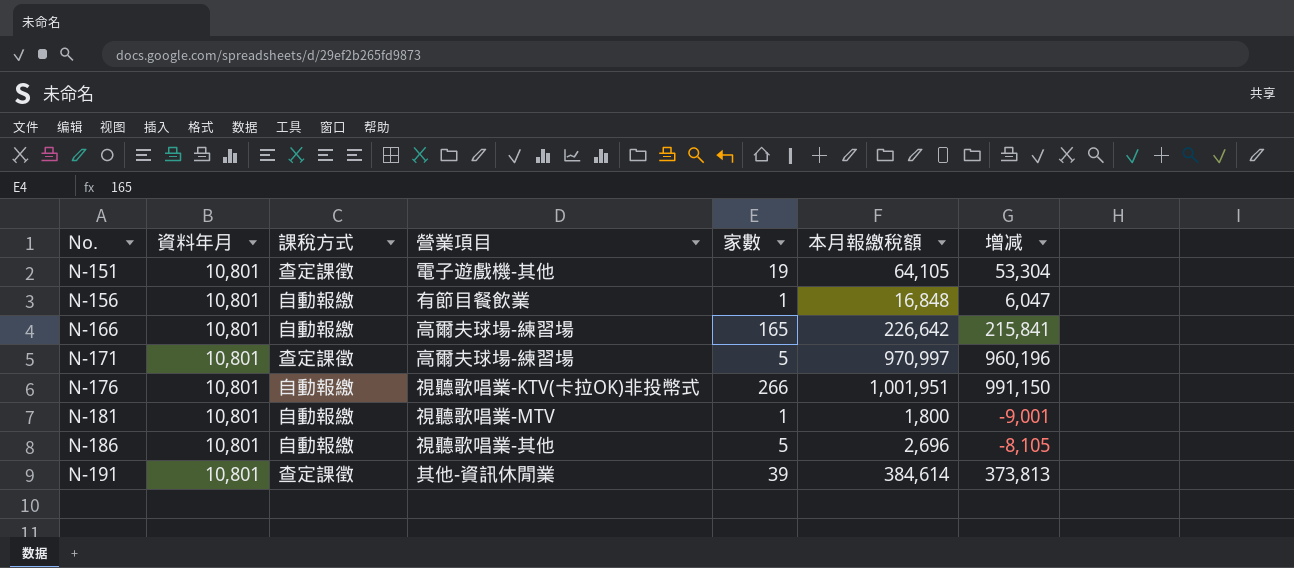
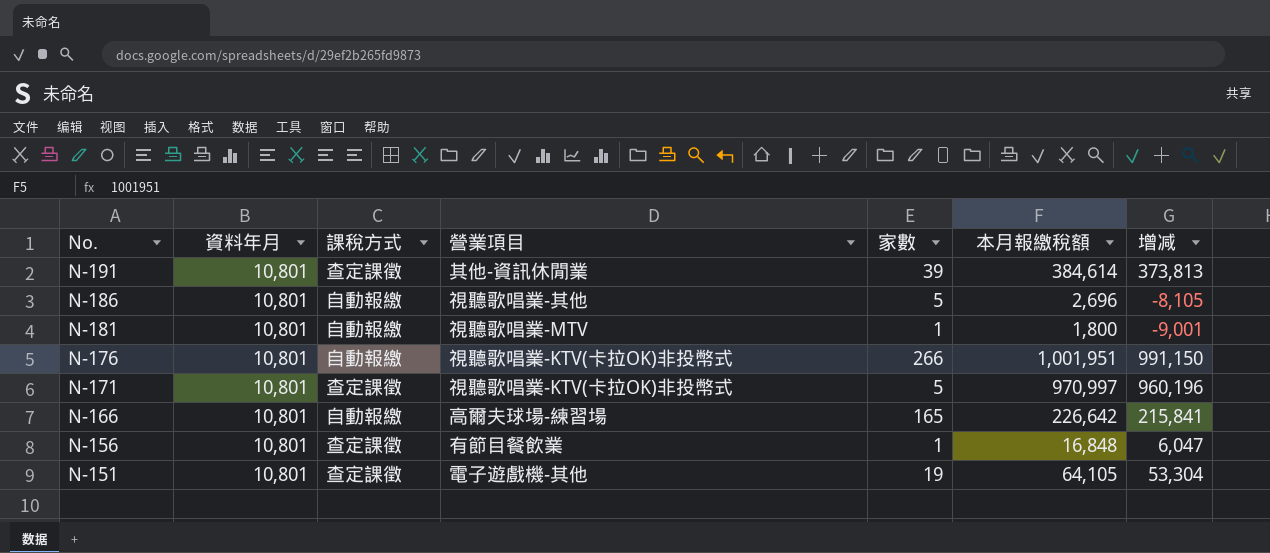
row order: No. ascending -> No. descending
N-171 | 營業項目: 高爾夫球場-練習場 -> 視聽歌唱業-KTV(卡拉OK)非投幣式
N-156 | 課稅方式: 自動報繳 -> 查定課徵

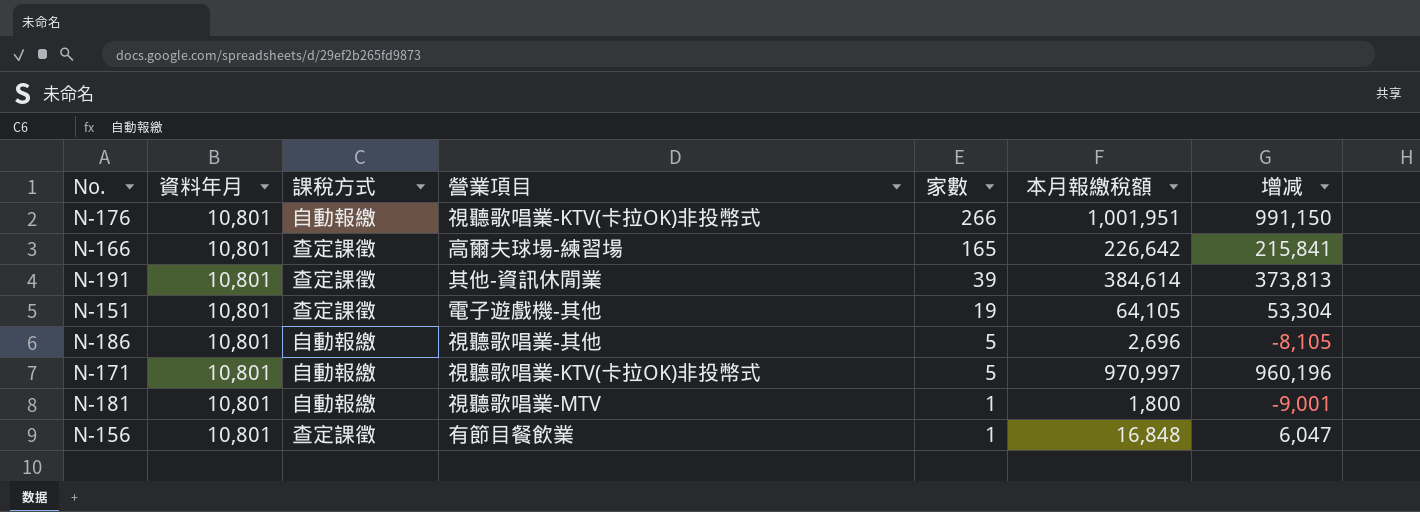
row order: No. descending -> 家數 descending
N-166 | 課稅方式: 自動報繳 -> 查定課徵
N-171 | 課稅方式: 查定課徵 -> 自動報繳

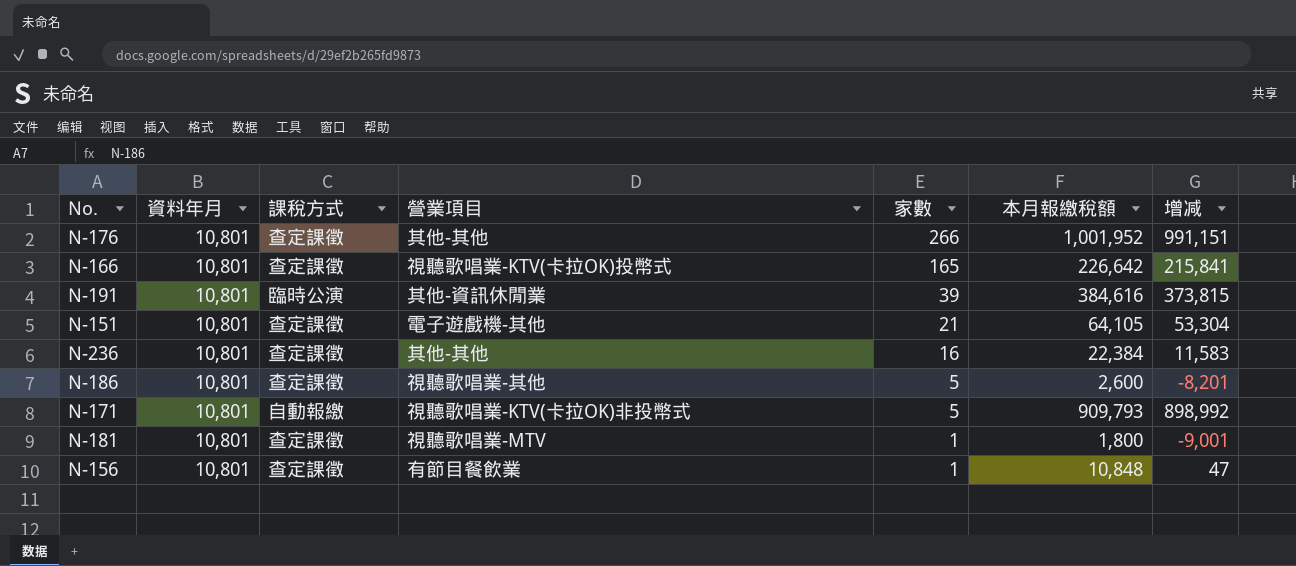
N-176 | 課稅方式: 自動報繳 -> 查定課徵
N-176 | 營業項目: 視聽歌唱業-KTV(卡拉OK)非投幣式 -> 其他-其他
N-176 | 本月報繳稅額: 1,001,951 -> 1,001,952
N-176 | 增减: 991,150 -> 991,151
N-166 | 營業項目: 高爾夫球場-練習場 -> 視聽歌唱業-KTV(卡拉OK)投幣式
N-191 | 課稅方式: 查定課徵 -> 臨時公演
N-191 | 本月報繳稅額: 384,614 -> 384,616
N-191 | 增减: 373,813 -> 373,815
N-151 | 家數: 19 -> 21
row N-236: none -> 10,801 | 查定課徵 | 其他-其他 | 16 | 22,384 | 11,583
N-186 | 課稅方式: 自動報繳 -> 查定課徵
N-186 | 本月報繳稅額: 2,696 -> 2,600
N-186 | 增减: -8,105 -> -8,201
N-171 | 本月報繳稅額: 970,997 -> 909,793
N-171 | 增减: 960,196 -> 898,992
N-181 | 課稅方式: 自動報繳 -> 查定課徵
N-156 | 本月報繳稅額: 16,848 -> 10,848
N-156 | 增减: 6,047 -> 47

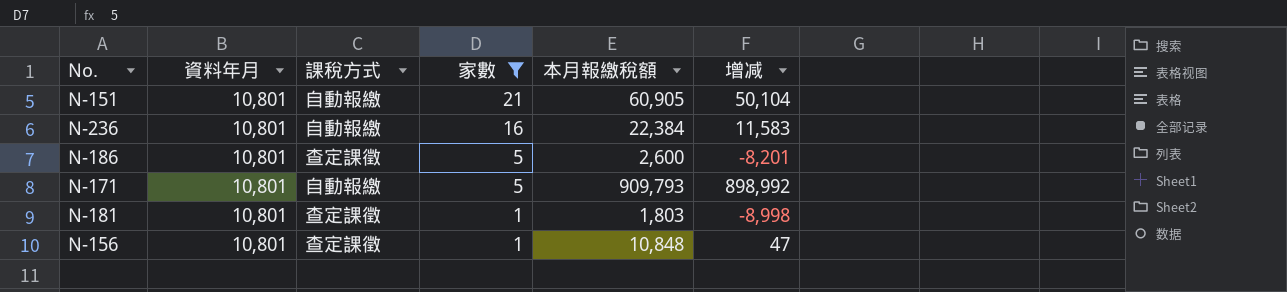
filter: none -> 家數 <= 21
column 營業項目 | position: 4 -> none
N-151 | 課稅方式: 查定課徵 -> 自動報繳
N-151 | 本月報繳稅額: 64,105 -> 60,905
N-151 | 增减: 53,304 -> 50,104
N-236 | 課稅方式: 查定課徵 -> 自動報繳
N-181 | 本月報繳稅額: 1,800 -> 1,803
N-181 | 增减: -9,001 -> -8,998

